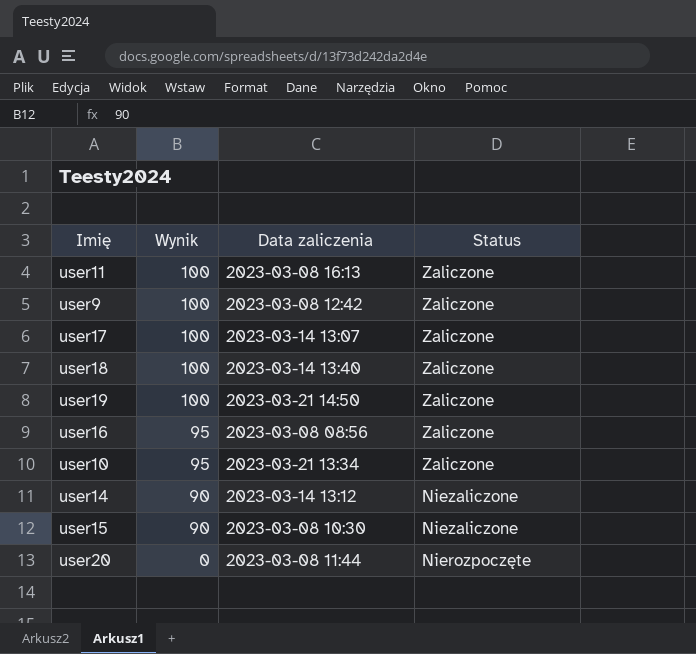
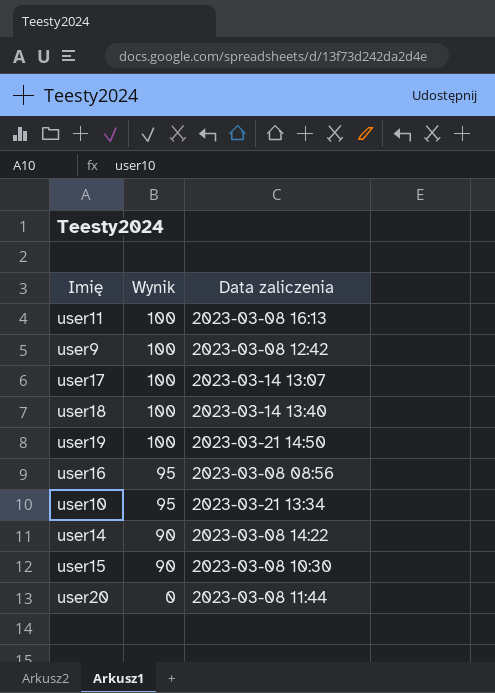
column Status | position: 4 -> none
user14 | Data zaliczenia: 2023-03-14 13:12 -> 2023-03-08 14:22

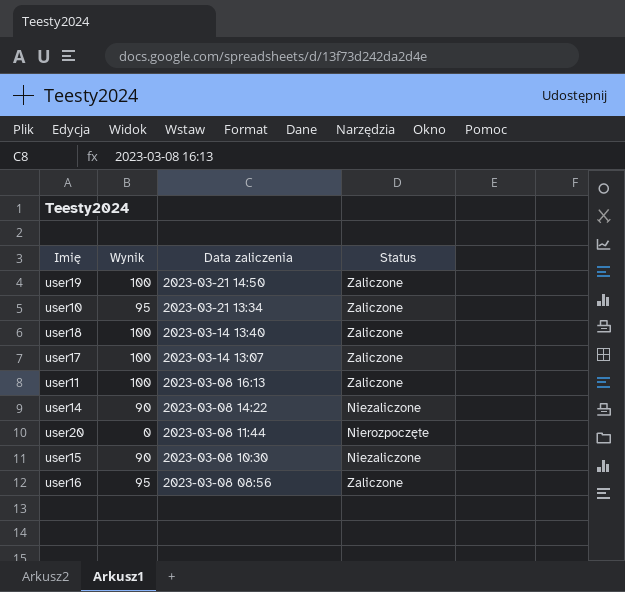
row order: Wynik descending -> Data zaliczenia descending
column Status | position: none -> 4
row user9: 100 | 2023-03-08 12:42 -> none

